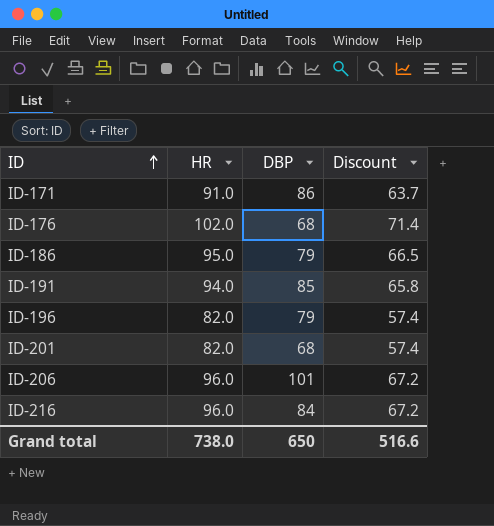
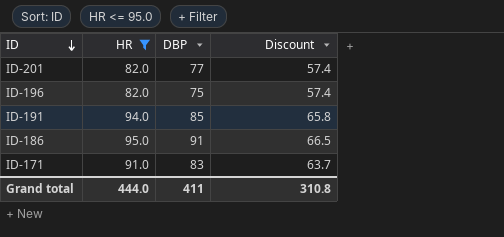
filter: none -> HR <= 95.0
row order: ID ascending -> ID descending
ID-201 | DBP: 68 -> 77
ID-196 | DBP: 79 -> 75
ID-186 | DBP: 79 -> 91
ID-171 | DBP: 86 -> 83
Grand total | HR: 738.0 -> 444.0
Grand total | DBP: 650 -> 411
Grand total | Discount: 516.6 -> 310.8

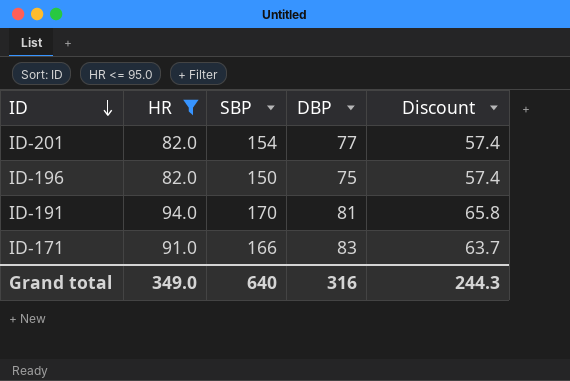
column SBP | position: none -> 3
row ID-186: 95.0 | 91 | 66.5 -> none
ID-191 | DBP: 85 -> 81
Grand total | HR: 444.0 -> 349.0
Grand total | DBP: 411 -> 316
Grand total | Discount: 310.8 -> 244.3

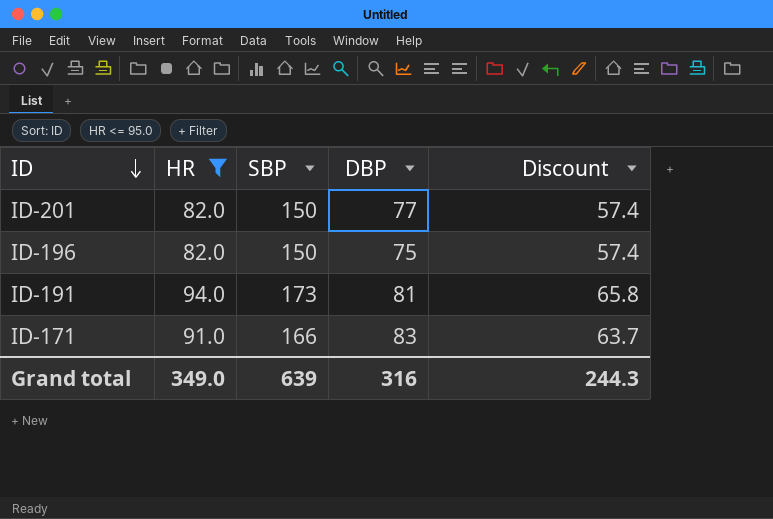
ID-201 | SBP: 154 -> 150
ID-191 | SBP: 170 -> 173
Grand total | SBP: 640 -> 639

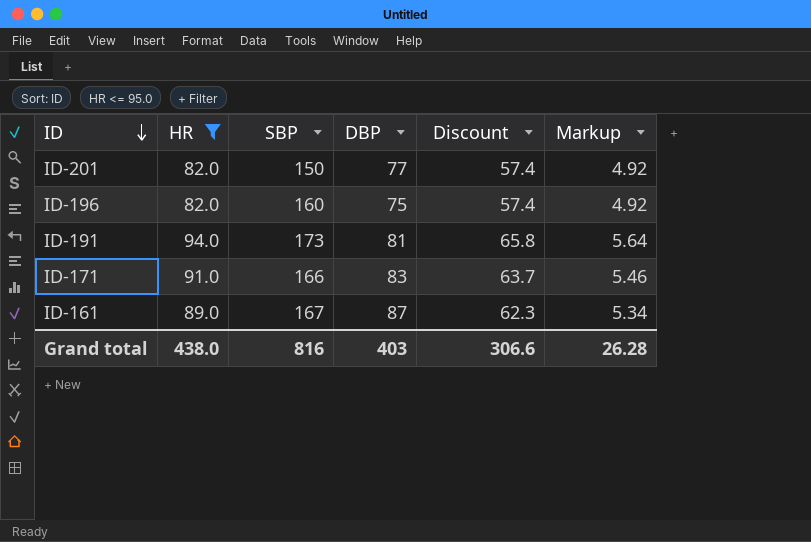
column Markup | formula: none -> [HR] * 0.06
ID-196 | SBP: 150 -> 160
row ID-161: none -> 89.0 | 167 | 87 | 62.3 | 5.34
Grand total | HR: 349.0 -> 438.0
Grand total | SBP: 639 -> 816
Grand total | DBP: 316 -> 403
Grand total | Discount: 244.3 -> 306.6

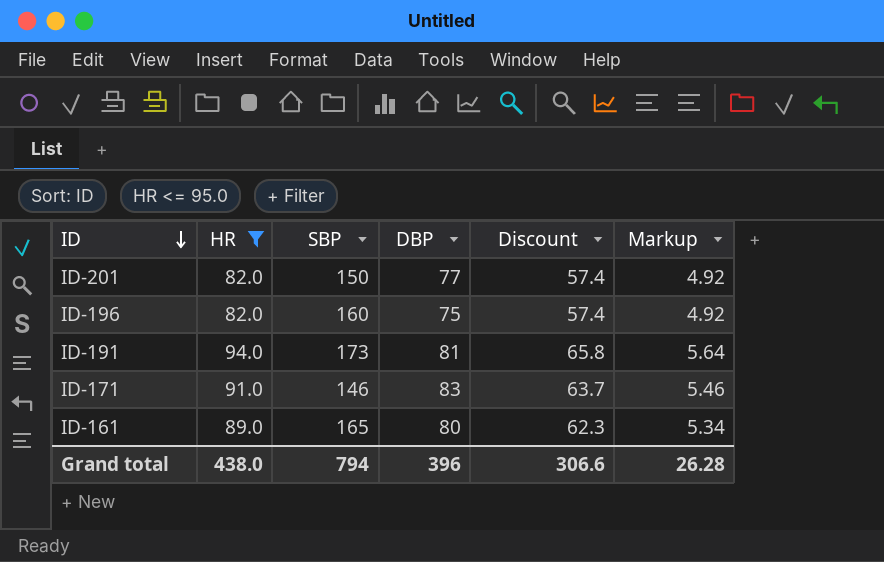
ID-171 | SBP: 166 -> 146
ID-161 | SBP: 167 -> 165
ID-161 | DBP: 87 -> 80
Grand total | SBP: 816 -> 794
Grand total | DBP: 403 -> 396

